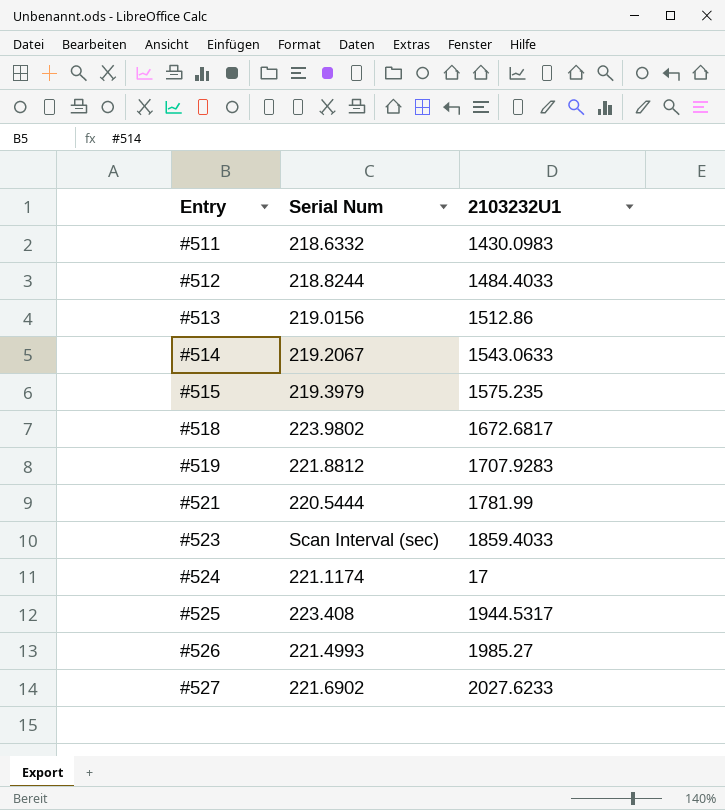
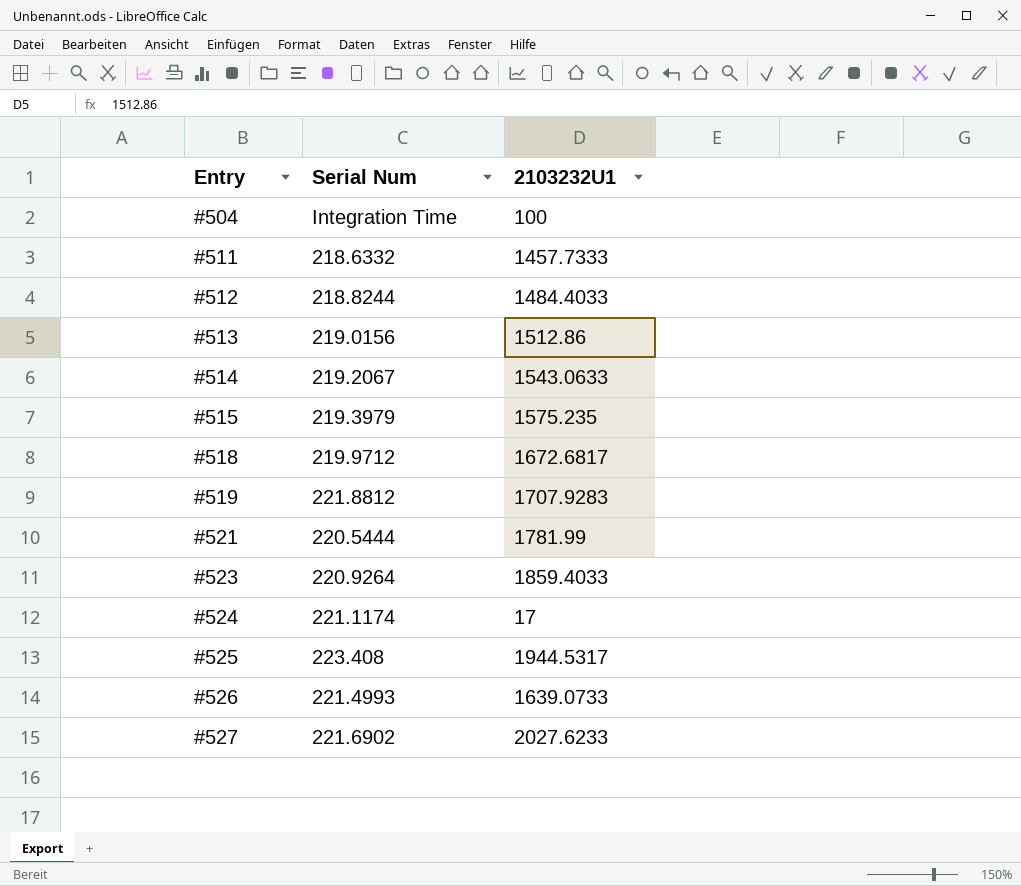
row #504: none -> Integration Time | 100
#511 | 2103232U1: 1430.0983 -> 1457.7333
#518 | Serial Num: 223.9802 -> 219.9712
#523 | Serial Num: Scan Interval (sec) -> 220.9264
#526 | 2103232U1: 1985.27 -> 1639.0733

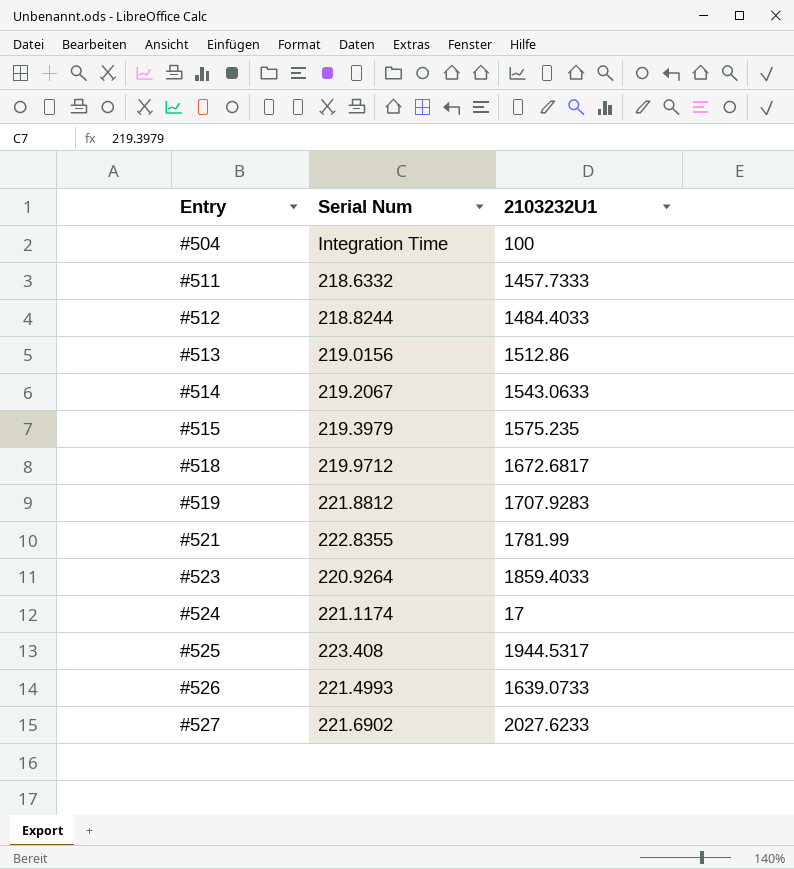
#521 | Serial Num: 220.5444 -> 222.8355

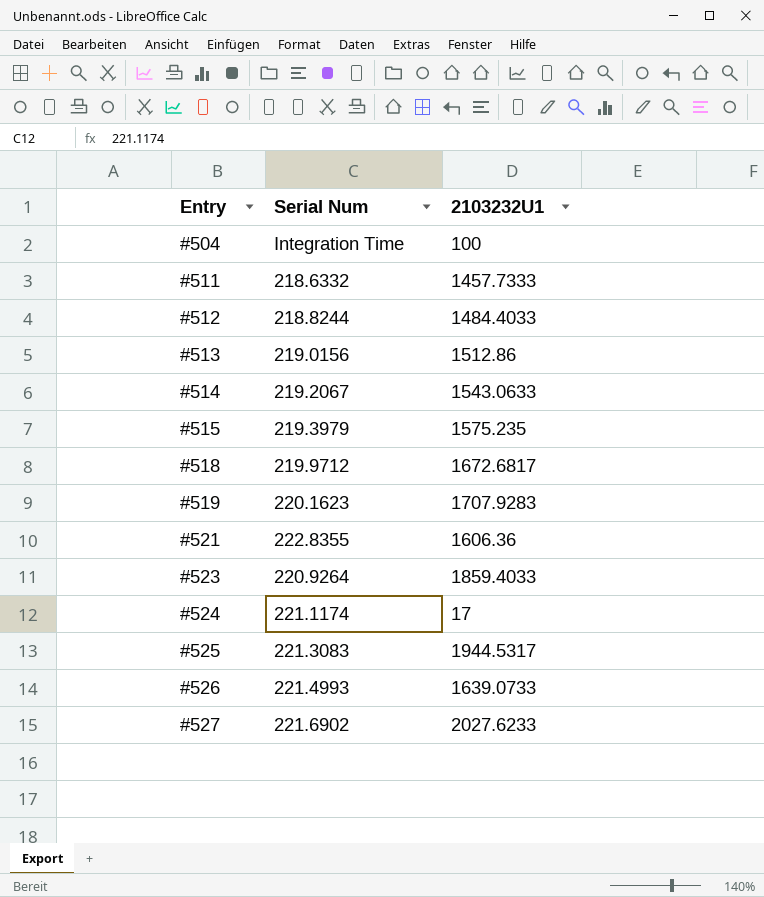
#519 | Serial Num: 221.8812 -> 220.1623
#521 | 2103232U1: 1781.99 -> 1606.36
#525 | Serial Num: 223.408 -> 221.3083

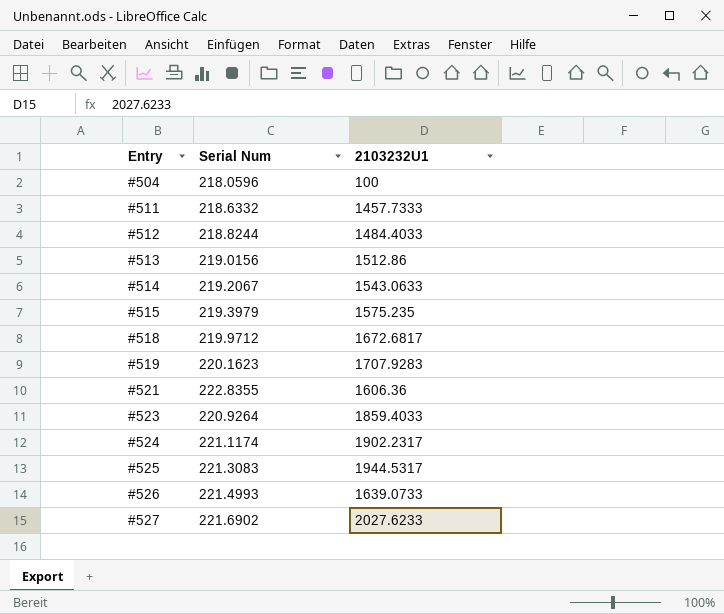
#504 | Serial Num: Integration Time -> 218.0596
#524 | 2103232U1: 17 -> 1902.2317

